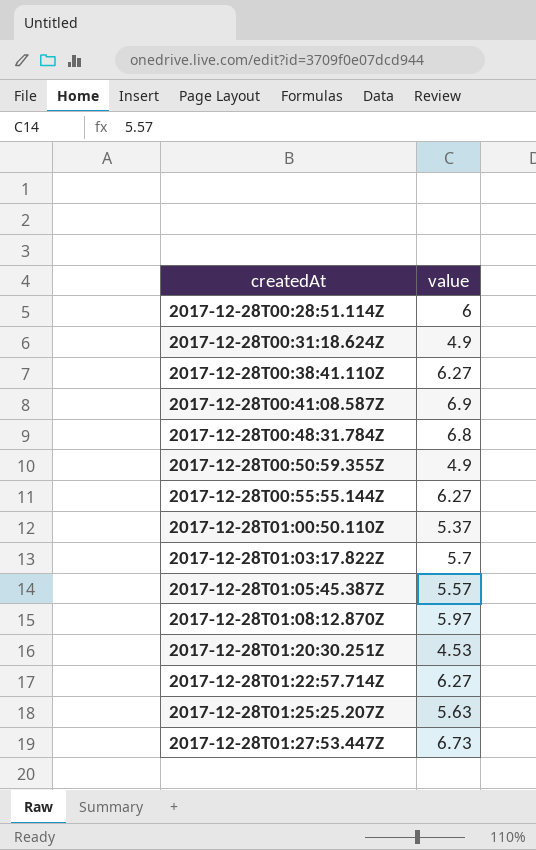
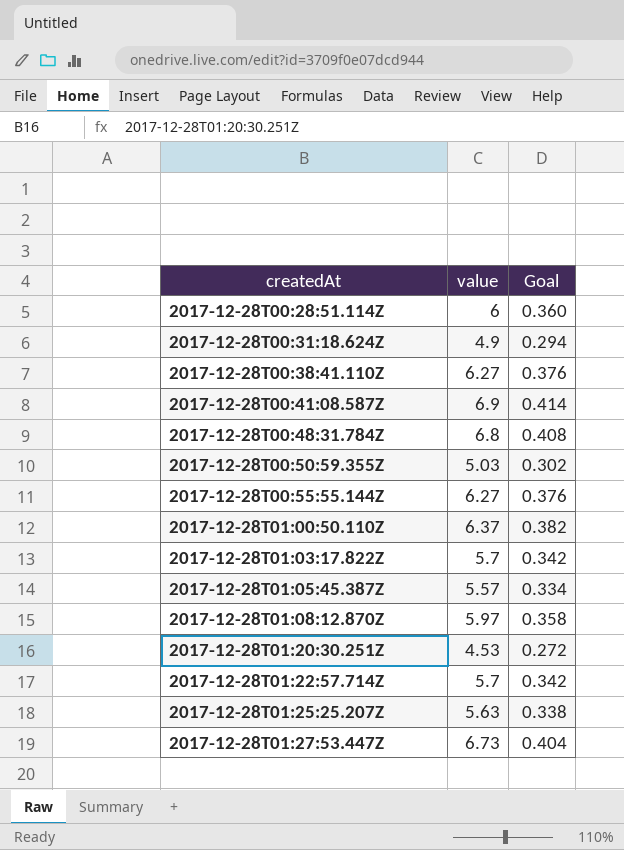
column Goal | formula: none -> [value] * 0.06
2017-12-28T00:50:59.355Z | value: 4.9 -> 5.03
2017-12-28T01:00:50.110Z | value: 5.37 -> 6.37
2017-12-28T01:22:57.714Z | value: 6.27 -> 5.7

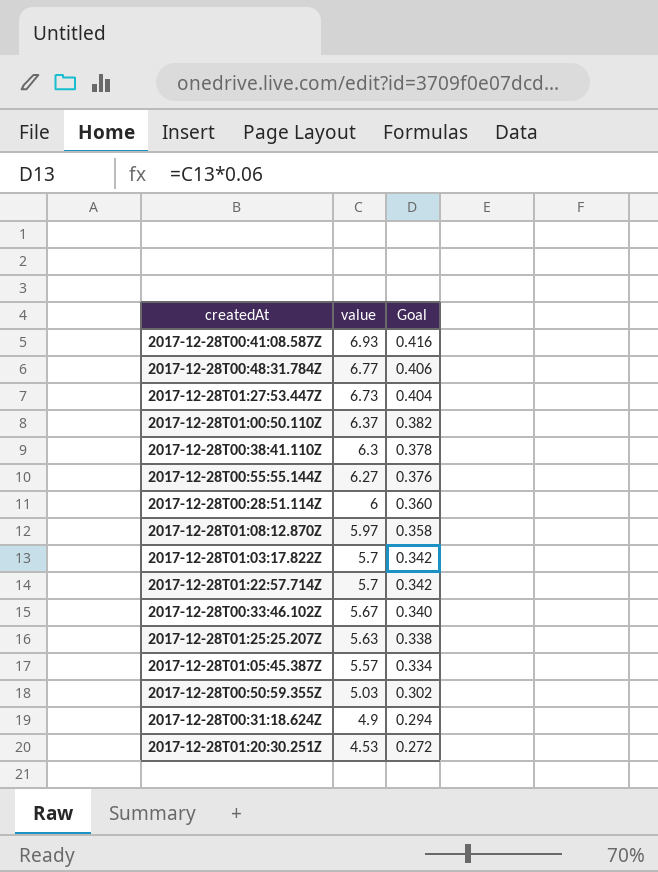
row order: createdAt ascending -> value descending
2017-12-28T00:41:08.587Z | value: 6.9 -> 6.93
2017-12-28T00:41:08.587Z | Goal: 0.414 -> 0.416
2017-12-28T00:48:31.784Z | value: 6.8 -> 6.77
2017-12-28T00:48:31.784Z | Goal: 0.408 -> 0.406
2017-12-28T00:38:41.110Z | value: 6.27 -> 6.3
2017-12-28T00:38:41.110Z | Goal: 0.376 -> 0.378
row 2017-12-28T00:33:46.102Z: none -> 5.67 | 0.340

